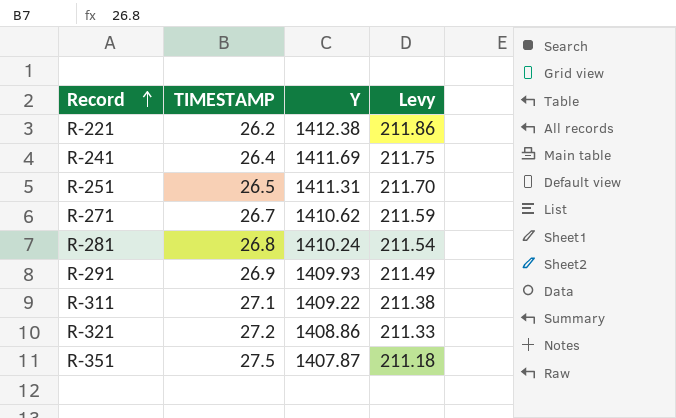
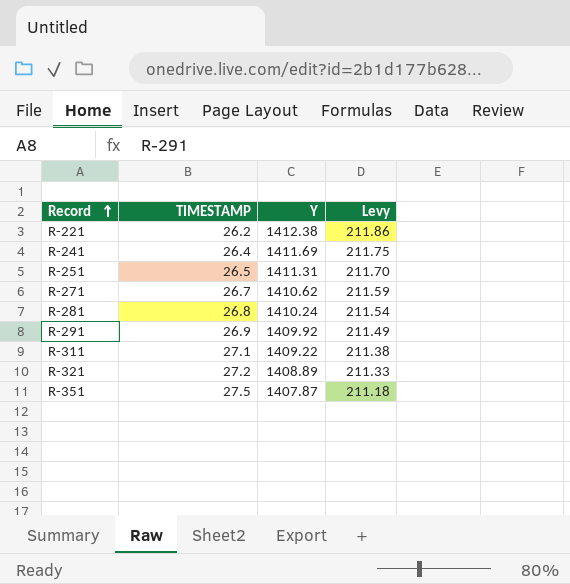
R-291 | Y: 1409.93 -> 1409.92
R-321 | Y: 1408.86 -> 1408.89

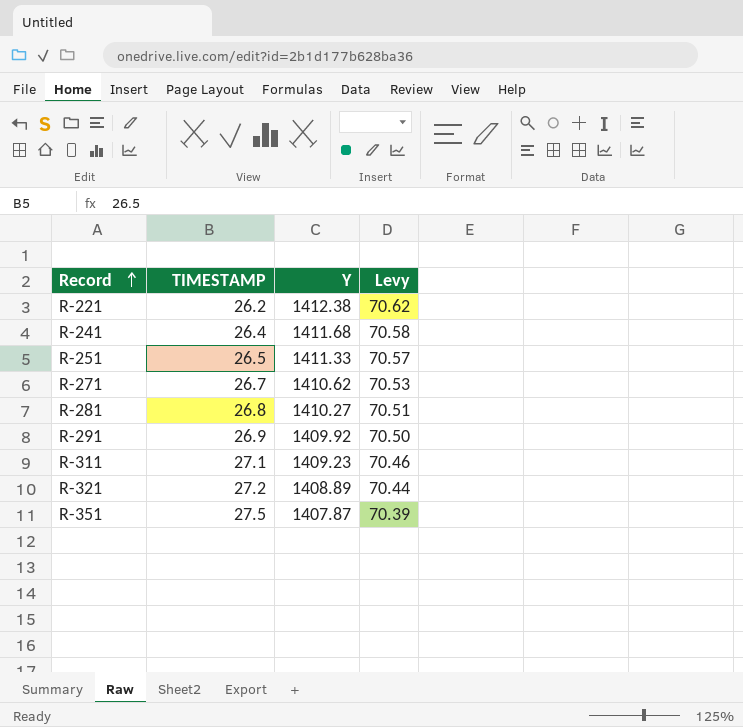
column Levy | formula: [Y] * 0.15 -> [Y] * 0.05
R-241 | Y: 1411.69 -> 1411.68
R-251 | Y: 1411.31 -> 1411.33
R-281 | Y: 1410.24 -> 1410.27
R-311 | Y: 1409.22 -> 1409.23

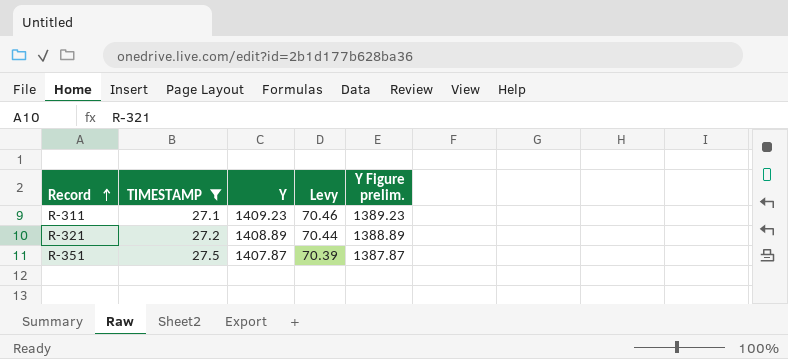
filter: none -> TIMESTAMP >= 27.1
column Y Figure prelim. | formula: none -> [Y] - 20

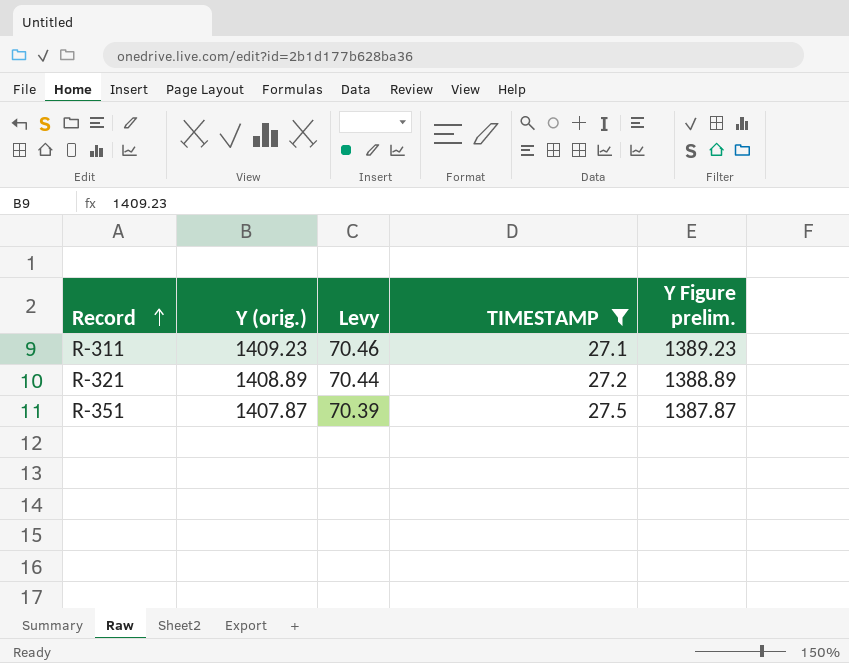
column name: Y -> Y (orig.)
column TIMESTAMP | position: 2 -> 4

